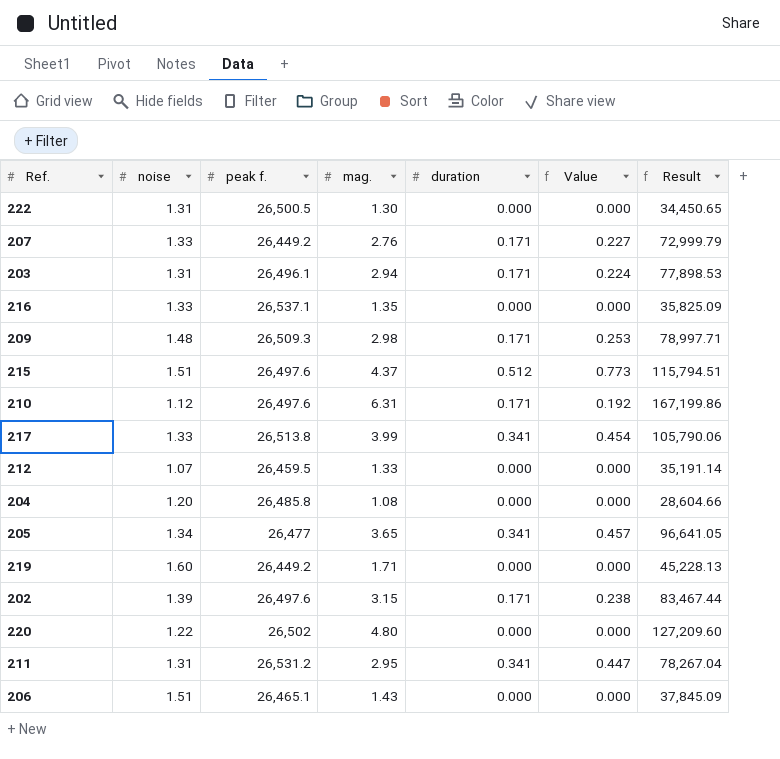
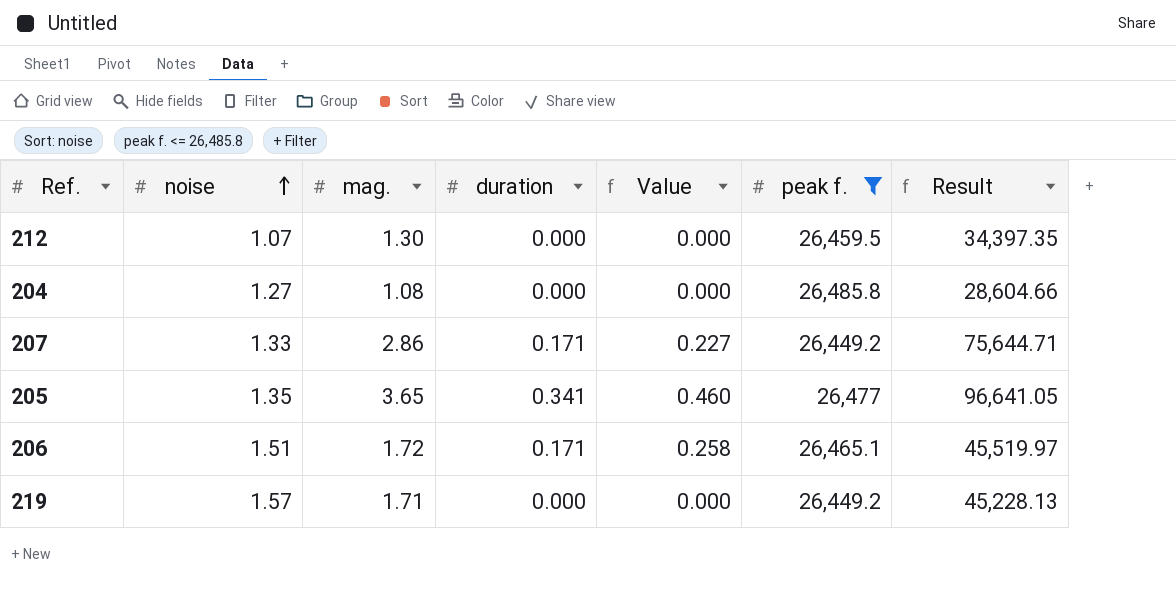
filter: none -> peak f. <= 26,485.8
row order: none -> noise ascending
column peak f. | position: 3 -> 6
212 | mag.: 1.33 -> 1.30
212 | Result: 35,191.14 -> 34,397.35
204 | noise: 1.20 -> 1.27
207 | mag.: 2.76 -> 2.86
207 | Result: 72,999.79 -> 75,644.71
205 | noise: 1.34 -> 1.35
205 | Value: 0.457 -> 0.460
206 | mag.: 1.43 -> 1.72
206 | duration: 0.000 -> 0.171
206 | Value: 0.000 -> 0.258
206 | Result: 37,845.09 -> 45,519.97
219 | noise: 1.60 -> 1.57

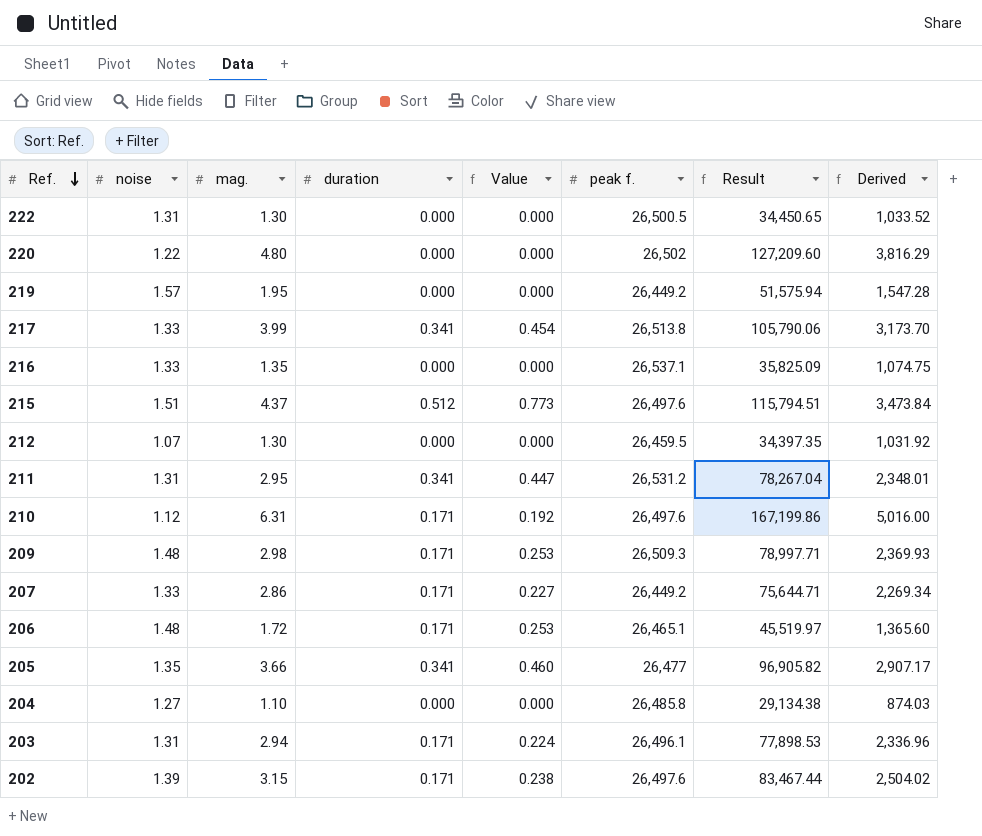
filter: peak f. <= 26,485.8 -> none
row order: noise ascending -> Ref. descending
column Derived | formula: none -> [Result] * 0.03
219 | mag.: 1.71 -> 1.95
219 | Result: 45,228.13 -> 51,575.94
206 | noise: 1.51 -> 1.48
206 | Value: 0.258 -> 0.253
205 | mag.: 3.65 -> 3.66
205 | Result: 96,641.05 -> 96,905.82
204 | mag.: 1.08 -> 1.10
204 | Result: 28,604.66 -> 29,134.38

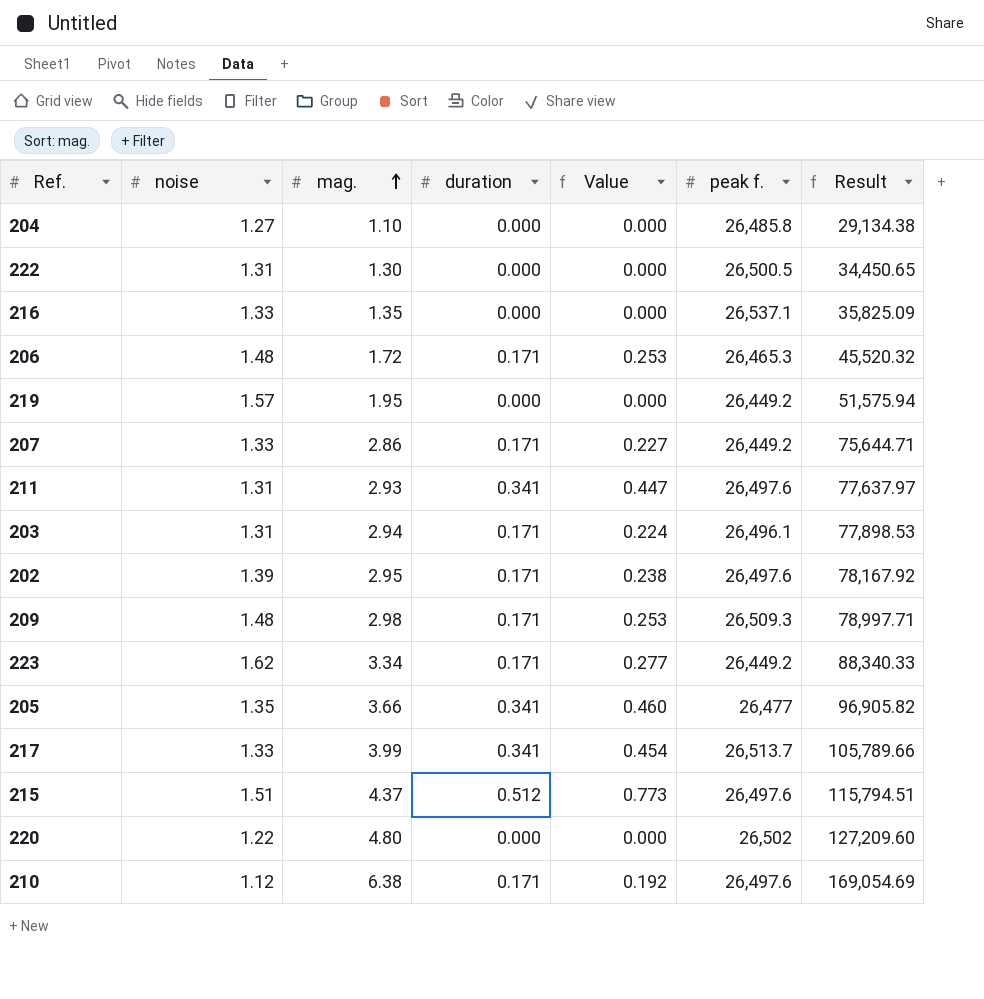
row order: Ref. descending -> mag. ascending
column Derived | formula: [Result] * 0.03 -> none
row 212: 1.07 | 1.30 | 0.000 | 0.000 | 26,459.5 | 34,397.35 | 1,031.92 -> none
206 | peak f.: 26,465.1 -> 26,465.3
206 | Result: 45,519.97 -> 45,520.32
211 | mag.: 2.95 -> 2.93
211 | peak f.: 26,531.2 -> 26,497.6
211 | Result: 78,267.04 -> 77,637.97
202 | mag.: 3.15 -> 2.95
202 | Result: 83,467.44 -> 78,167.92
row 223: none -> 1.62 | 3.34 | 0.171 | 0.277 | 26,449.2 | 88,340.33
217 | peak f.: 26,513.8 -> 26,513.7
217 | Result: 105,790.06 -> 105,789.66
210 | mag.: 6.31 -> 6.38
210 | Result: 167,199.86 -> 169,054.69

